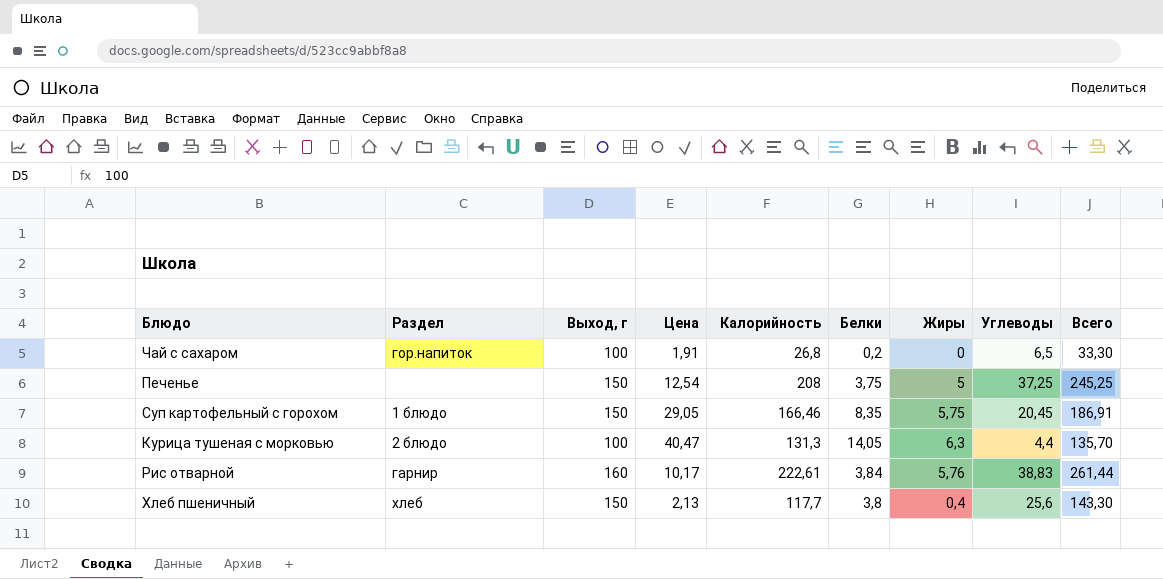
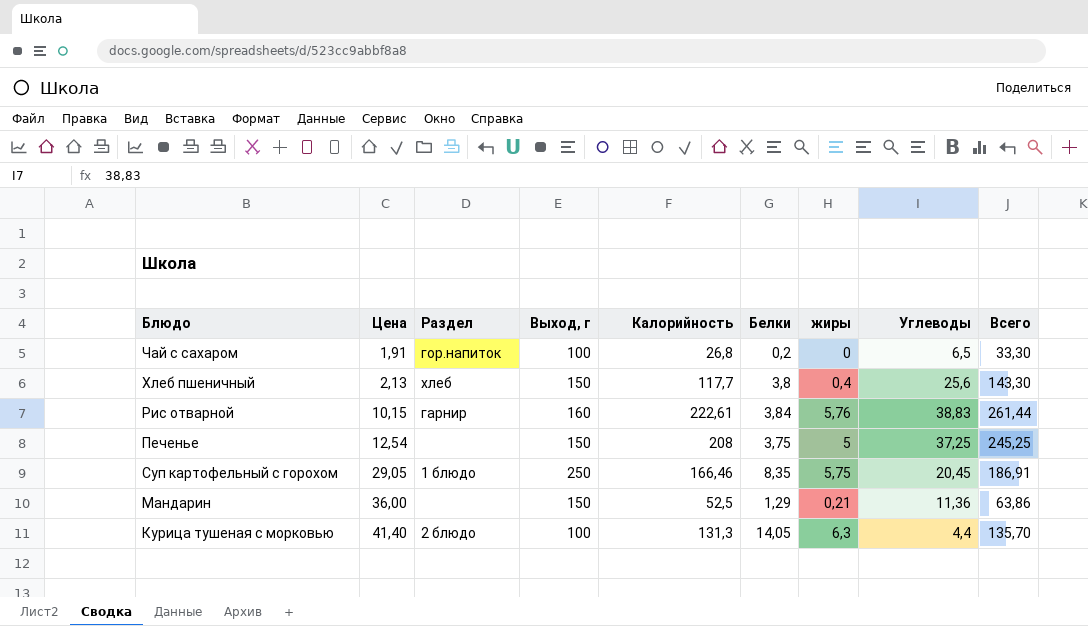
row order: none -> Цена ascending
column Цена | position: 4 -> 2
column name: Жиры -> жиры
Рис отварной | Цена: 10,17 -> 10,15
Суп картофельный с горохом | Выход, г: 150 -> 250
row Мандарин: none -> 36,00 | none | 150 | 52,5 | 1,29 | 0,21 | 11,36 | 63,86
Курица тушеная с морковью | Цена: 40,47 -> 41,40

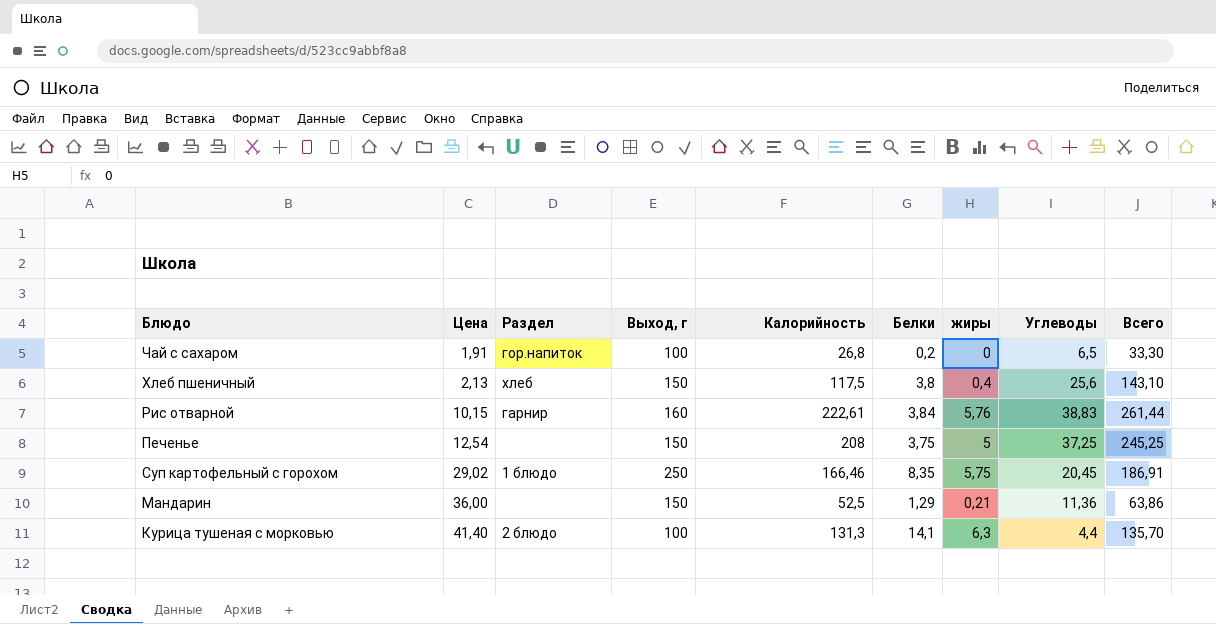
Хлеб пшеничный | Калорийность: 117,7 -> 117,5
Хлеб пшеничный | Всего: 143,30 -> 143,10
Суп картофельный с горохом | Цена: 29,05 -> 29,02
Курица тушеная с морковью | Белки: 14,05 -> 14,1

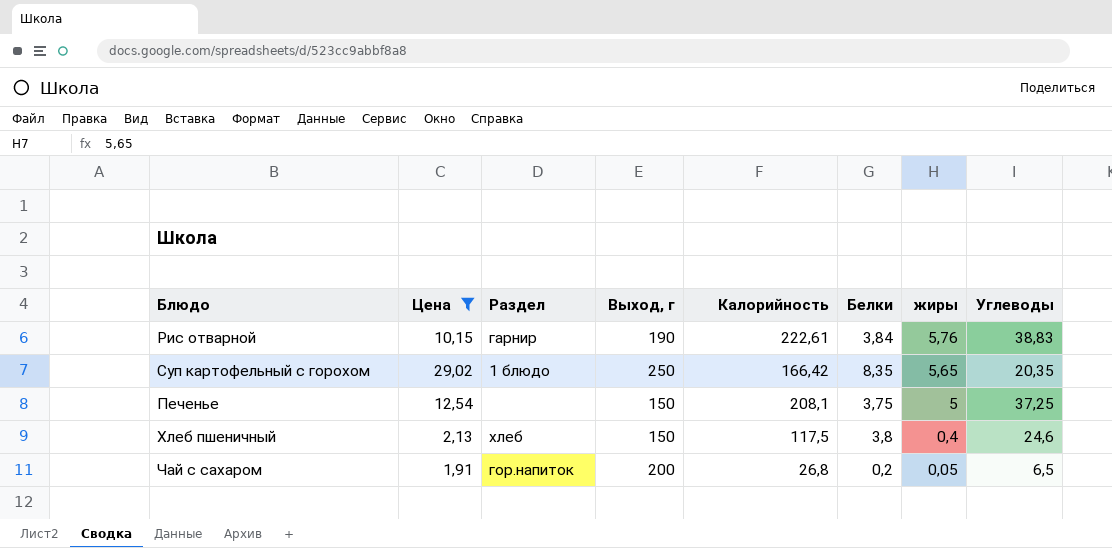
filter: none -> Цена <= 29,02
row order: Цена ascending -> жиры descending
column Всего | formula: [Калорийность] + [Углеводы] -> none
Рис отварной | Выход, г: 160 -> 190
Суп картофельный с горохом | Калорийность: 166,46 -> 166,42
Суп картофельный с горохом | жиры: 5,75 -> 5,65
Суп картофельный с горохом | Углеводы: 20,45 -> 20,35
Печенье | Калорийность: 208 -> 208,1
Хлеб пшеничный | Углеводы: 25,6 -> 24,6
Чай с сахаром | Выход, г: 100 -> 200
Чай с сахаром | жиры: 0 -> 0,05

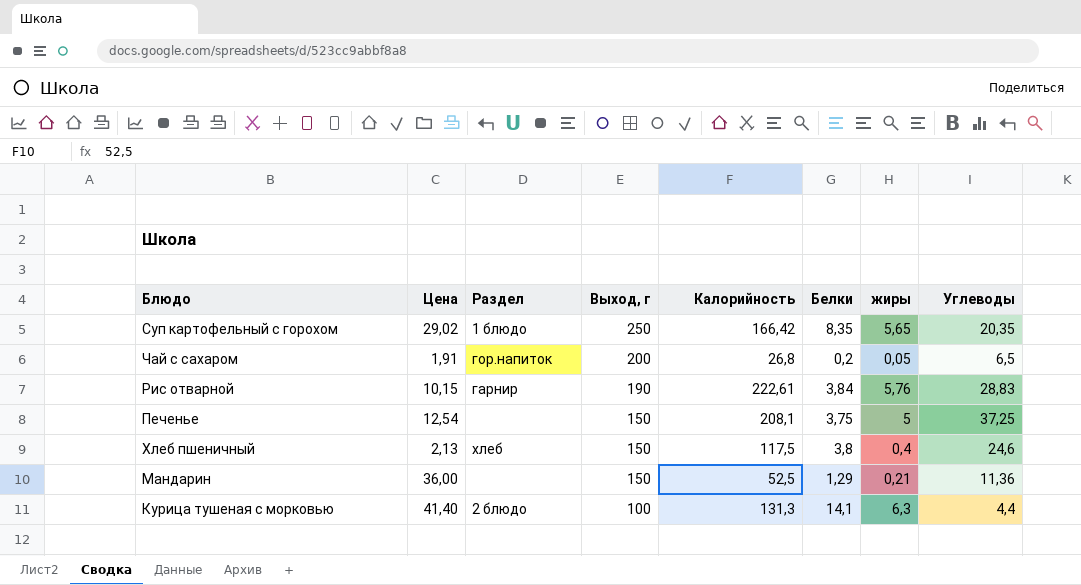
filter: Цена <= 29,02 -> none
row order: жиры descending -> Выход, г descending
Рис отварной | Углеводы: 38,83 -> 28,83

